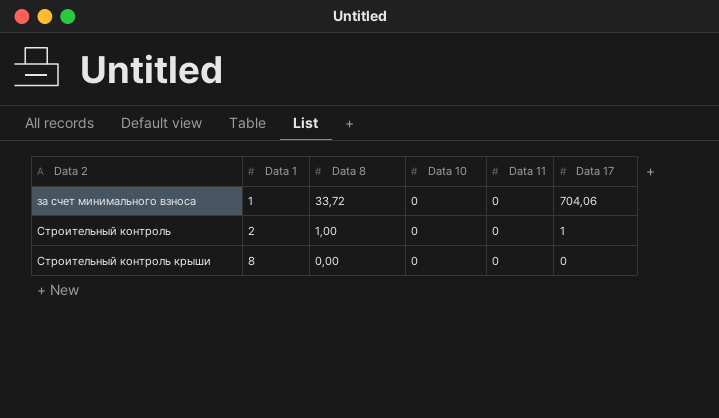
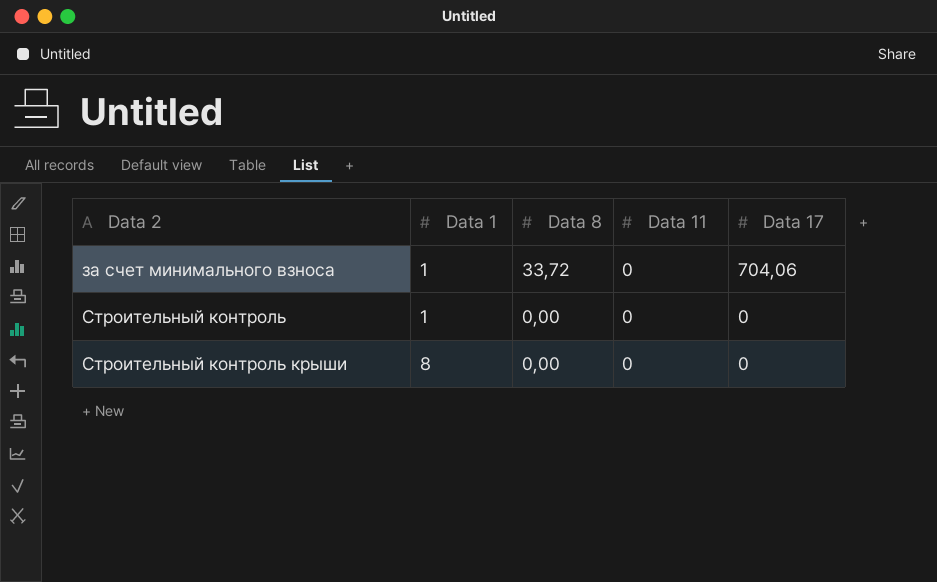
column Data 10 | position: 4 -> none
Строительный контроль | Data 1: 2 -> 1
Строительный контроль | Data 8: 1,00 -> 0,00
Строительный контроль | Data 17: 1 -> 0

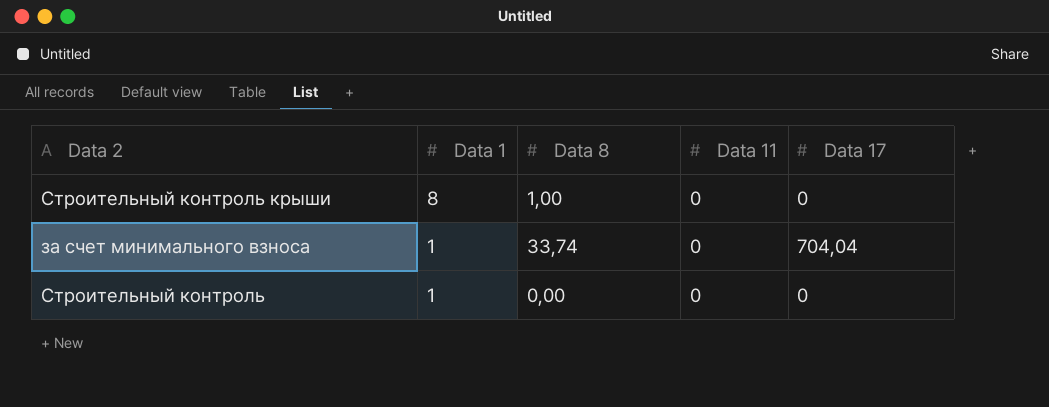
row order: Data 2 ascending -> Data 1 descending
Строительный контроль крыши | Data 8: 0,00 -> 1,00
за счет минимального взноса | Data 8: 33,72 -> 33,74
за счет минимального взноса | Data 17: 704,06 -> 704,04

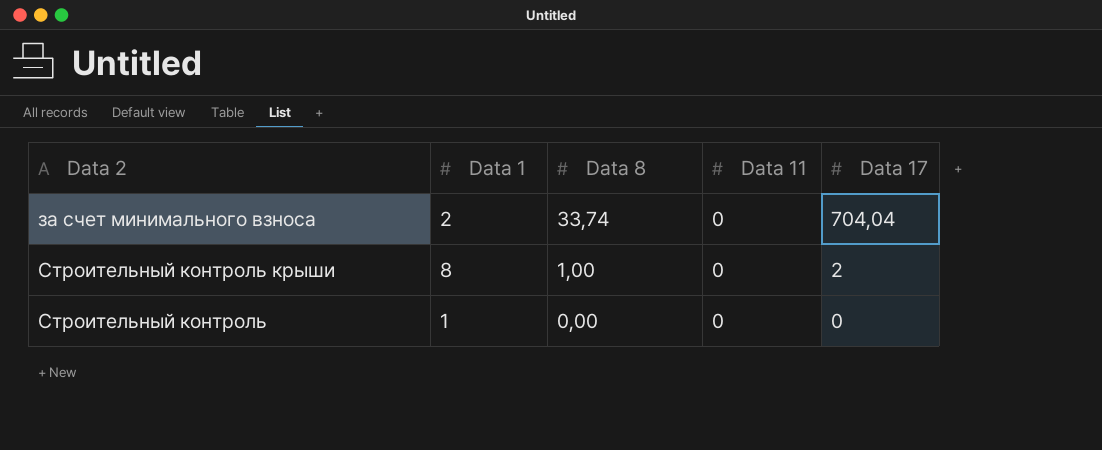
row order: Data 1 descending -> Data 8 descending
за счет минимального взноса | Data 1: 1 -> 2
Строительный контроль крыши | Data 17: 0 -> 2

